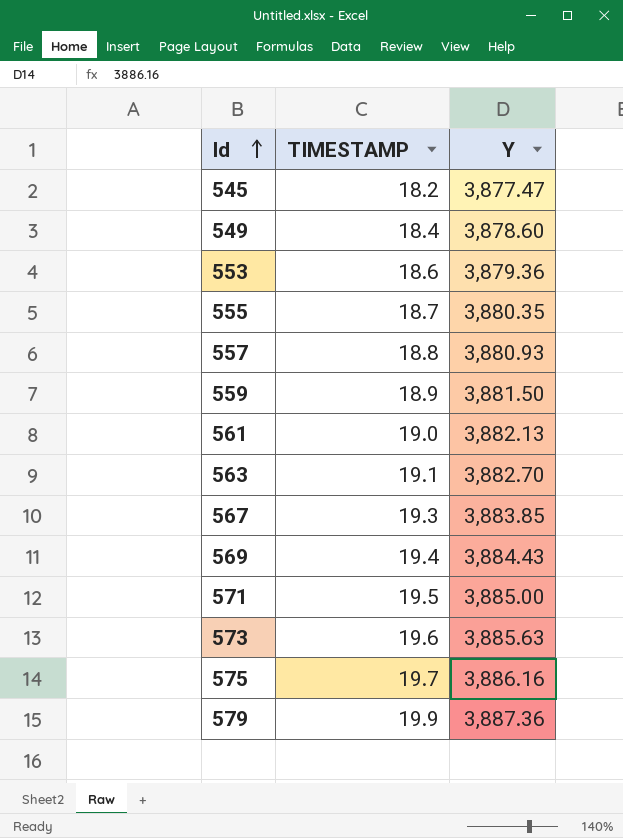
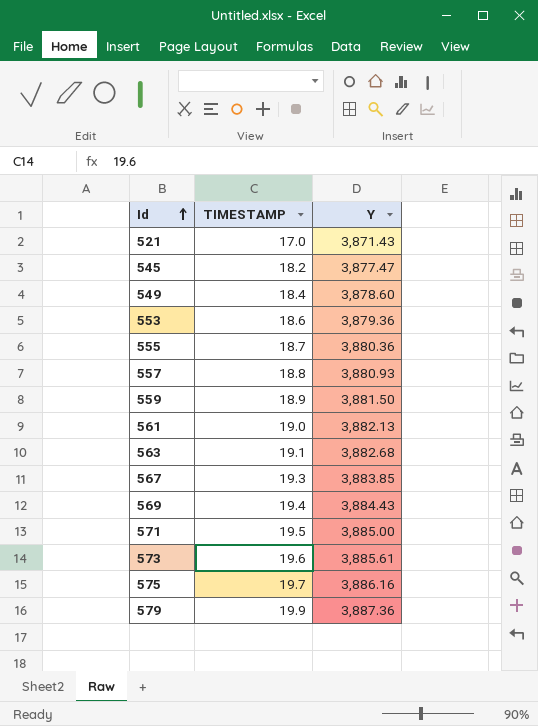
row 521: none -> 17.0 | 3,871.43
555 | Y: 3,880.35 -> 3,880.36
563 | Y: 3,882.70 -> 3,882.68
573 | Y: 3,885.63 -> 3,885.61

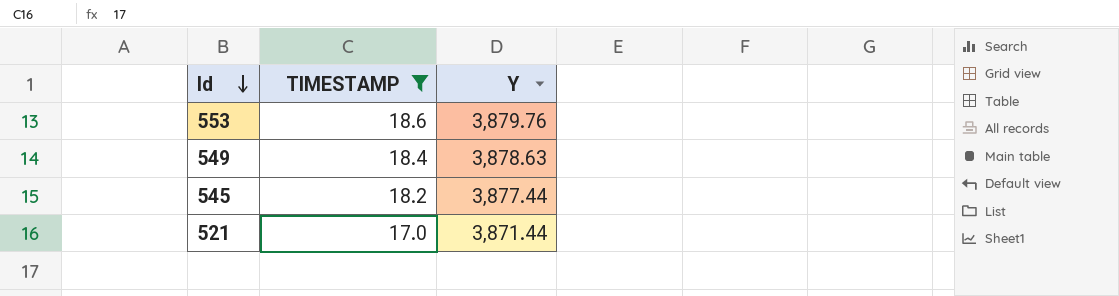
filter: none -> TIMESTAMP <= 18.6
row order: Id ascending -> Id descending
553 | Y: 3,879.36 -> 3,879.76
549 | Y: 3,878.60 -> 3,878.63
545 | Y: 3,877.47 -> 3,877.44
521 | Y: 3,871.43 -> 3,871.44

